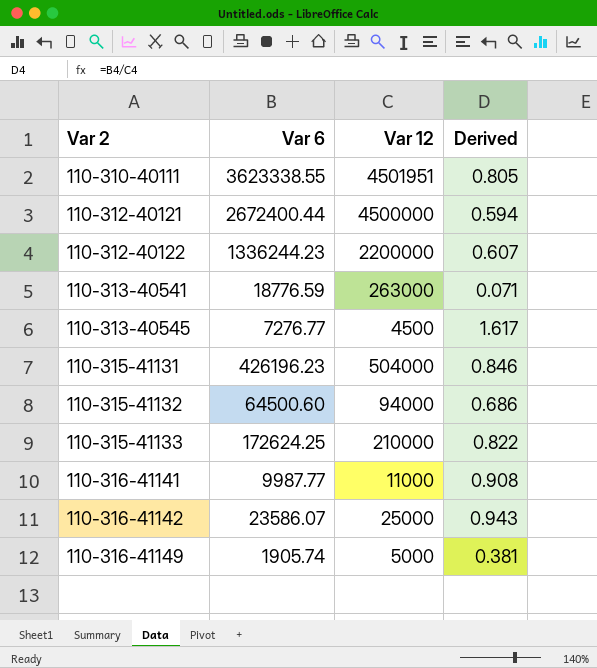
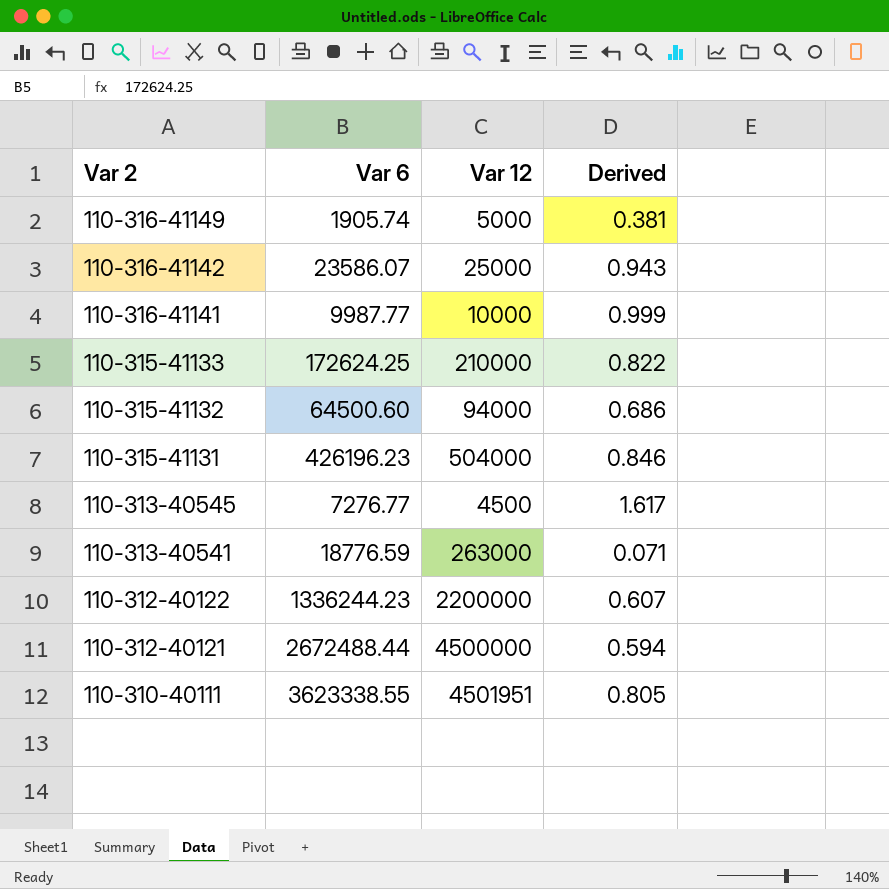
row order: Var 2 ascending -> Var 2 descending
110-316-41141 | Var 12: 11000 -> 10000
110-316-41141 | Derived: 0.908 -> 0.999
110-312-40121 | Var 6: 2672400.44 -> 2672488.44

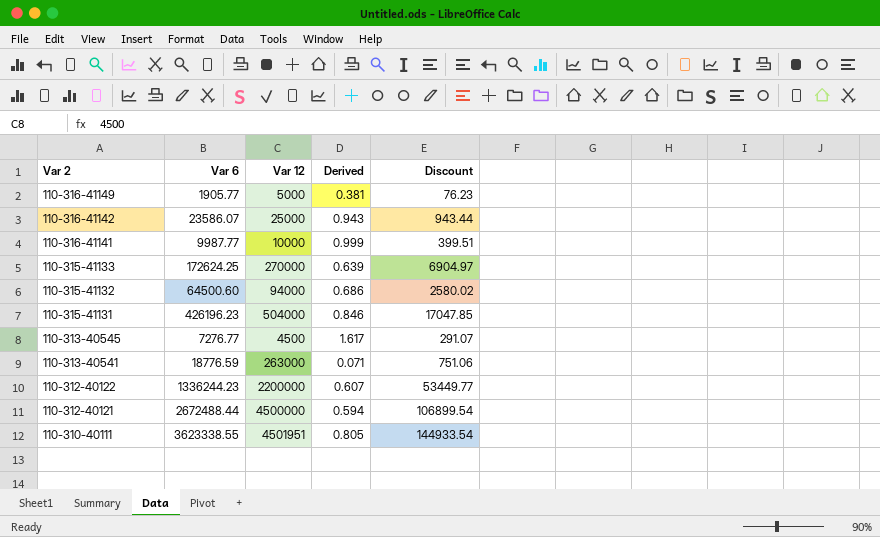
column Discount | formula: none -> [Var 6] * 0.04
110-316-41149 | Var 6: 1905.74 -> 1905.77
110-315-41133 | Var 12: 210000 -> 270000
110-315-41133 | Derived: 0.822 -> 0.639

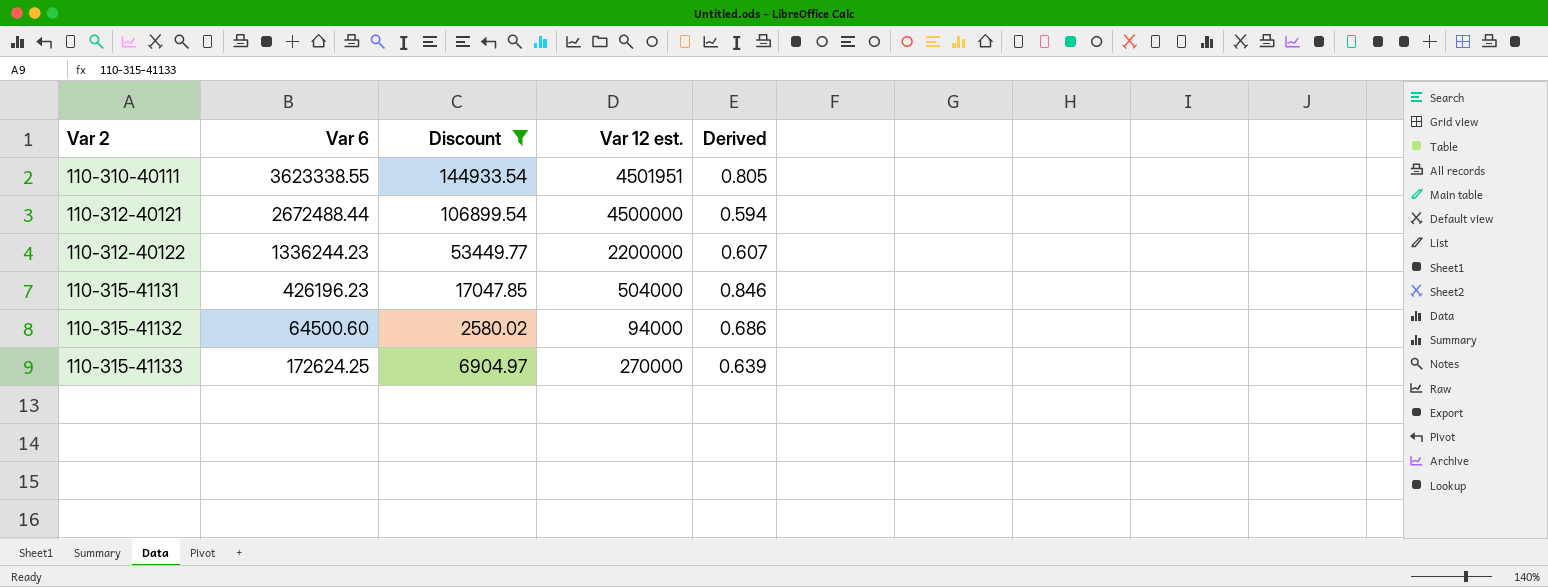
filter: none -> Discount >= 2580.02
row order: Var 2 descending -> Var 2 ascending
column Discount | position: 5 -> 3
column name: Var 12 -> Var 12 est.

